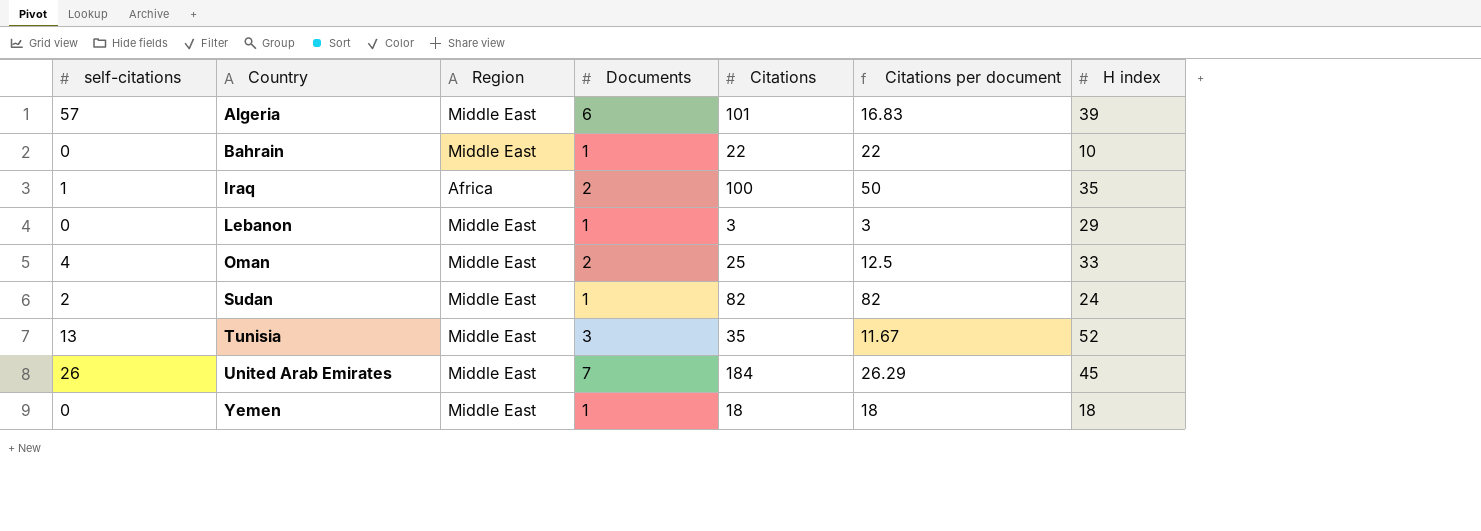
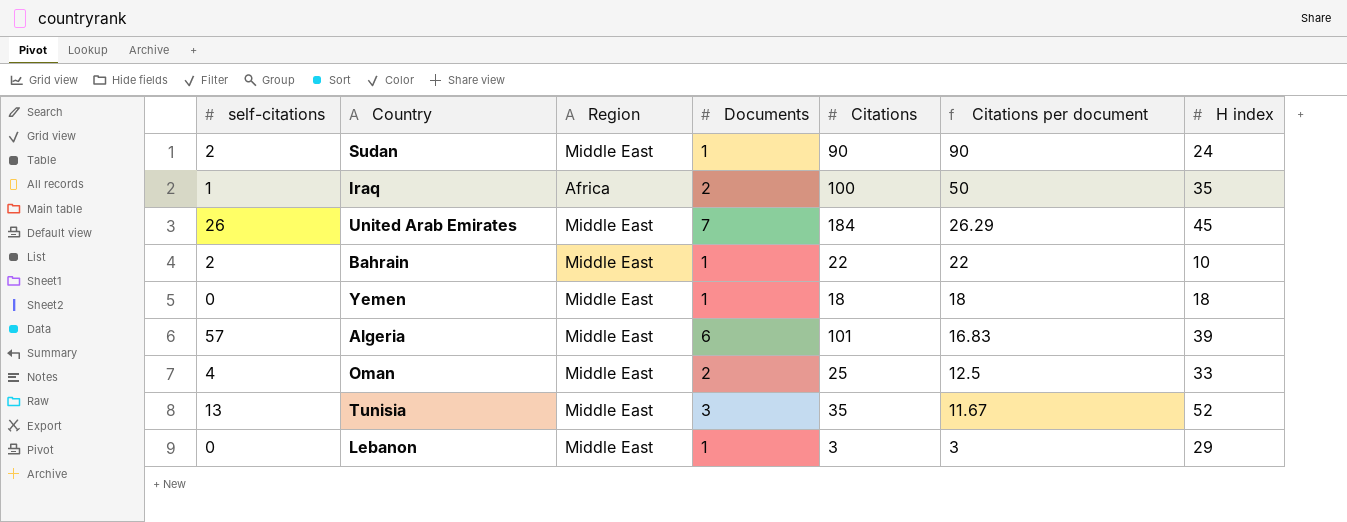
row order: Country ascending -> Citations per document descending
Sudan | Citations: 82 -> 90
Sudan | Citations per document: 82 -> 90
Bahrain | self-citations: 0 -> 2

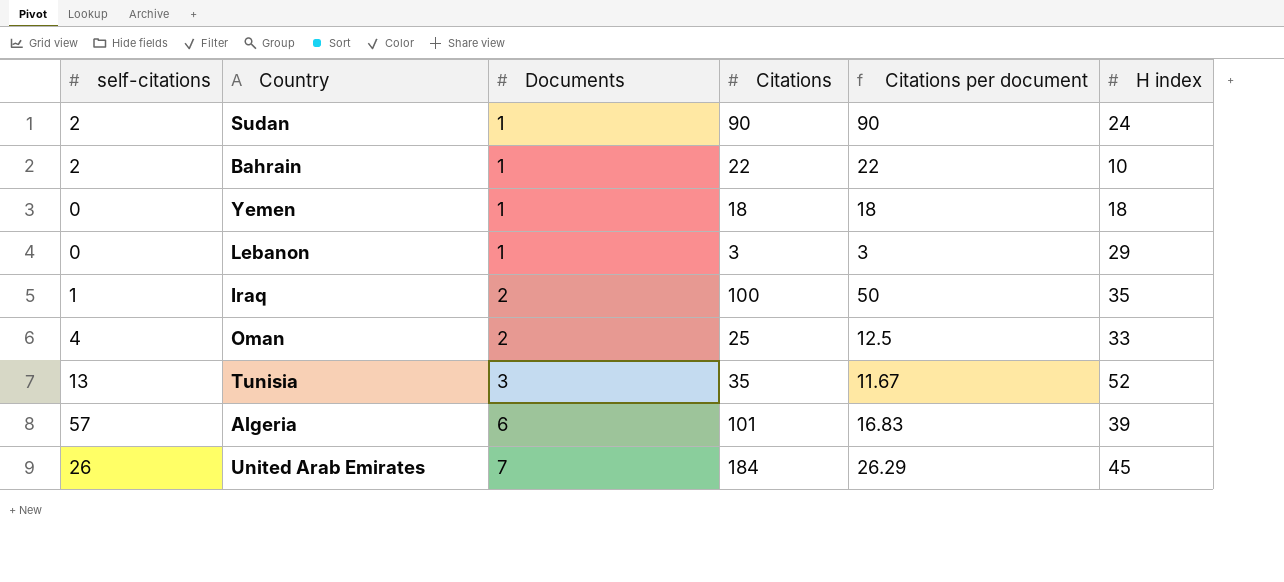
row order: Citations per document descending -> Documents ascending
column Region | position: 3 -> none

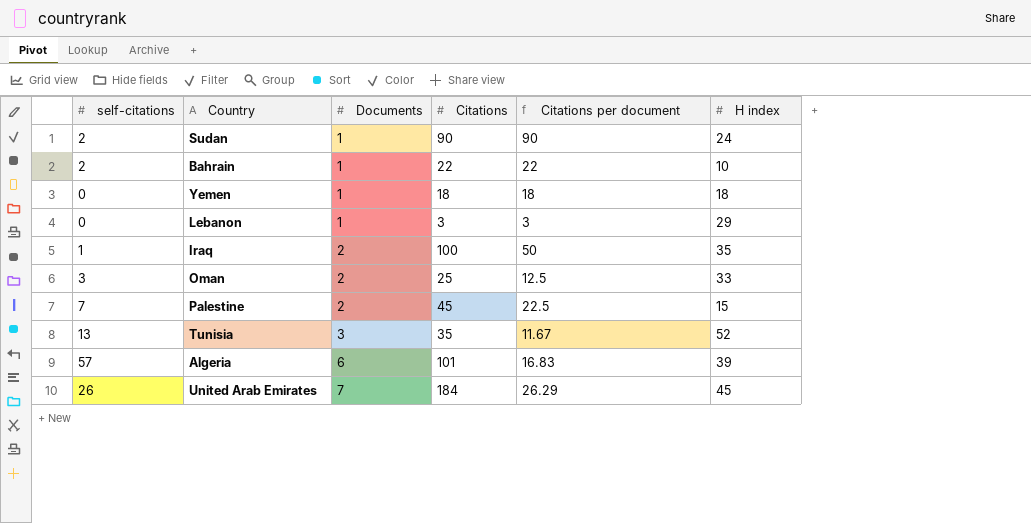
Oman | self-citations: 4 -> 3
row Palestine: none -> 7 | 2 | 45 | 22.5 | 15

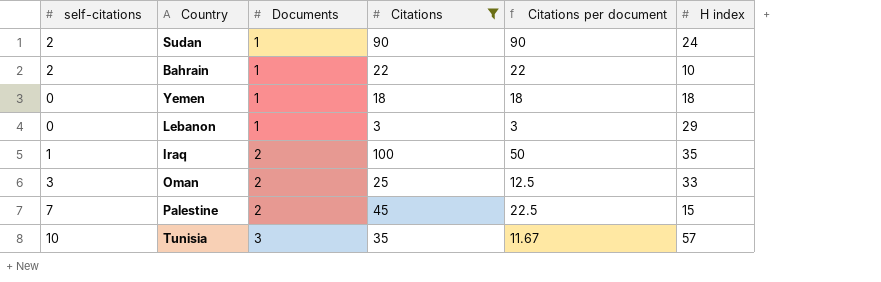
filter: none -> Citations <= 100
Tunisia | self-citations: 13 -> 10
Tunisia | H index: 52 -> 57

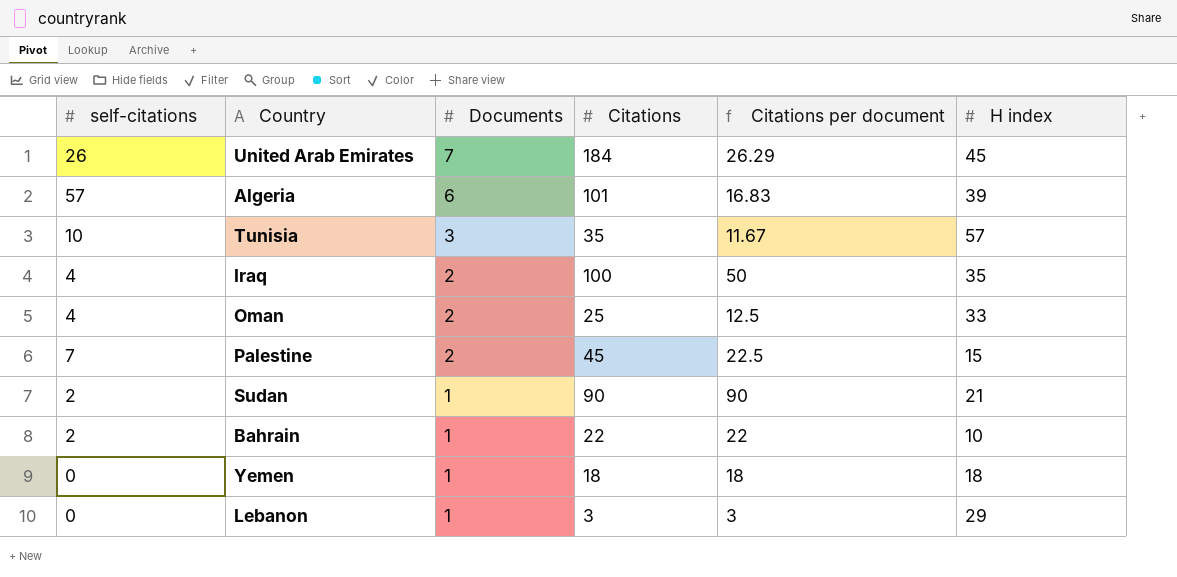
filter: Citations <= 100 -> none
row order: Documents ascending -> Documents descending
Iraq | self-citations: 1 -> 4
Oman | self-citations: 3 -> 4
Sudan | H index: 24 -> 21

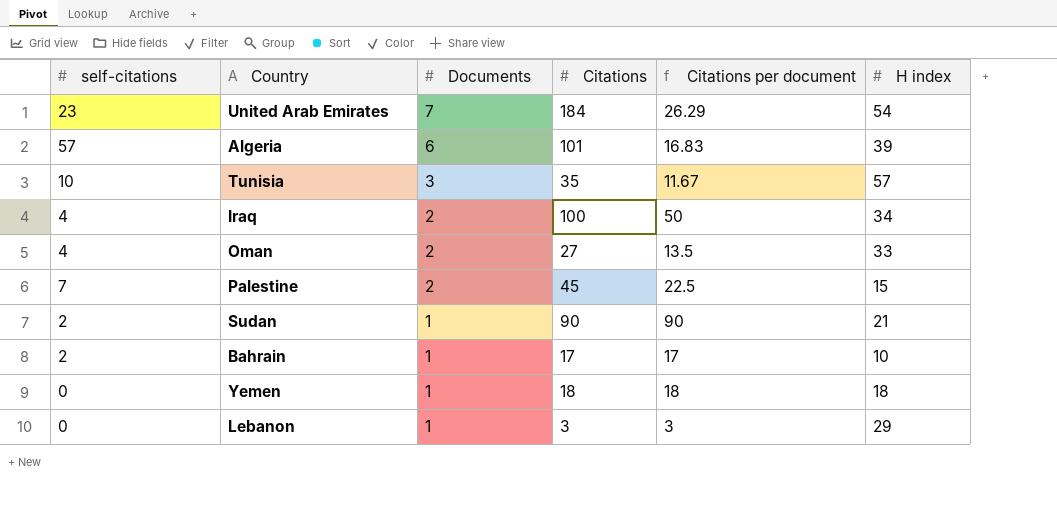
United Arab Emirates | self-citations: 26 -> 23
United Arab Emirates | H index: 45 -> 54
Iraq | H index: 35 -> 34
Oman | Citations: 25 -> 27
Oman | Citations per document: 12.5 -> 13.5
Bahrain | Citations: 22 -> 17
Bahrain | Citations per document: 22 -> 17

